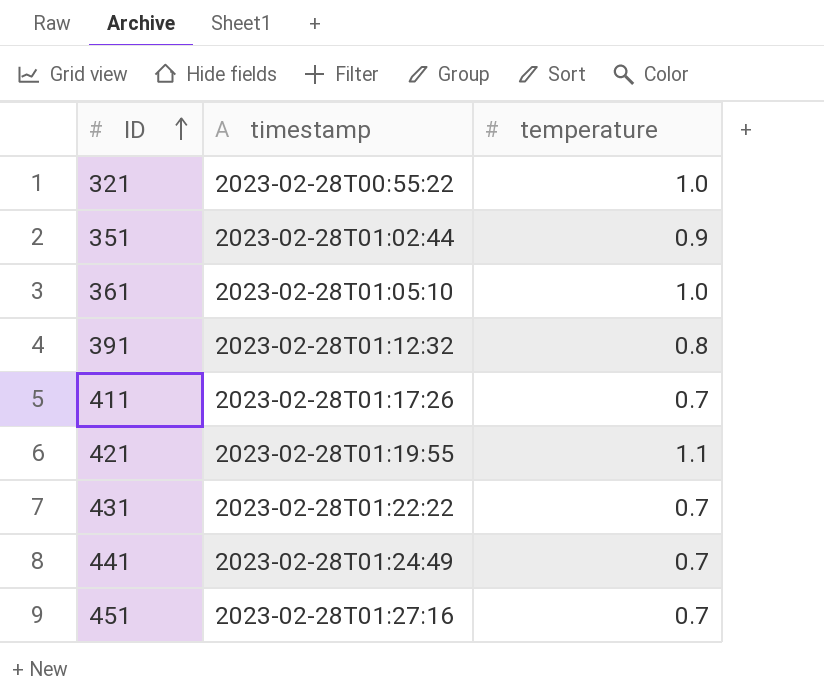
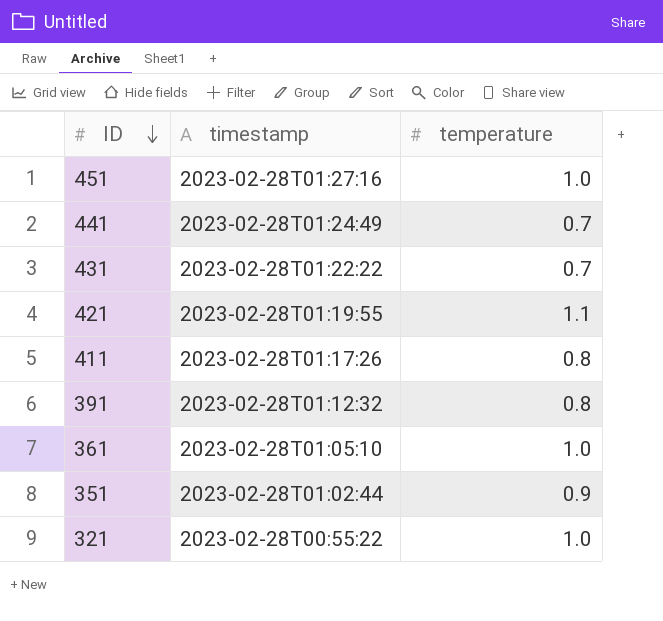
row order: ID ascending -> ID descending
451 | temperature: 0.7 -> 1.0
411 | temperature: 0.7 -> 0.8

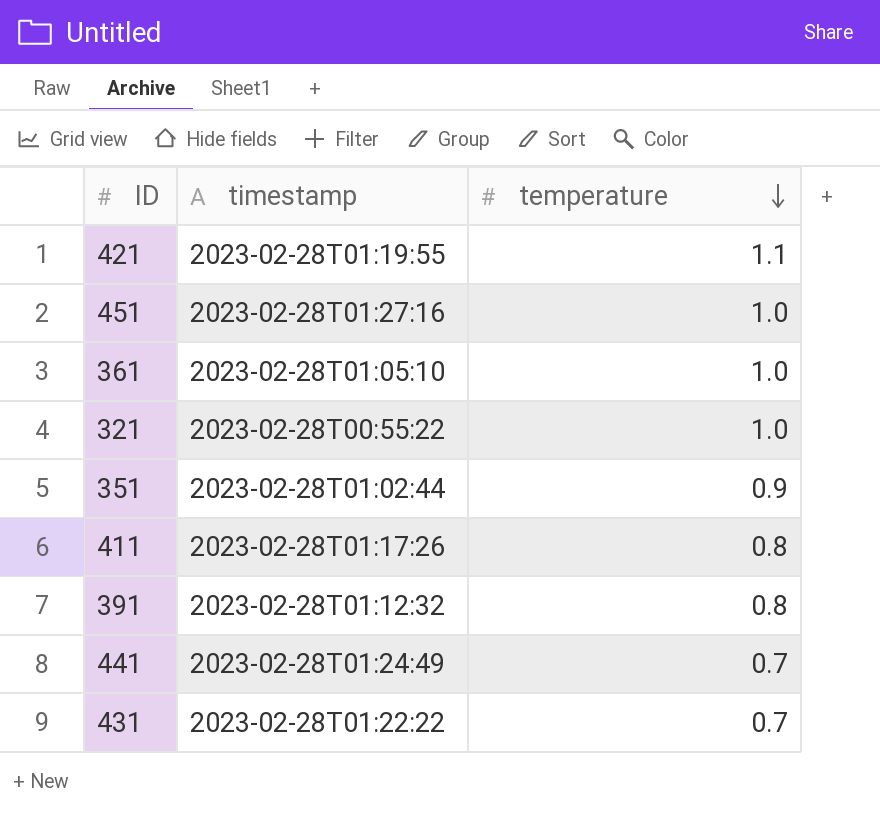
row order: ID descending -> temperature descending

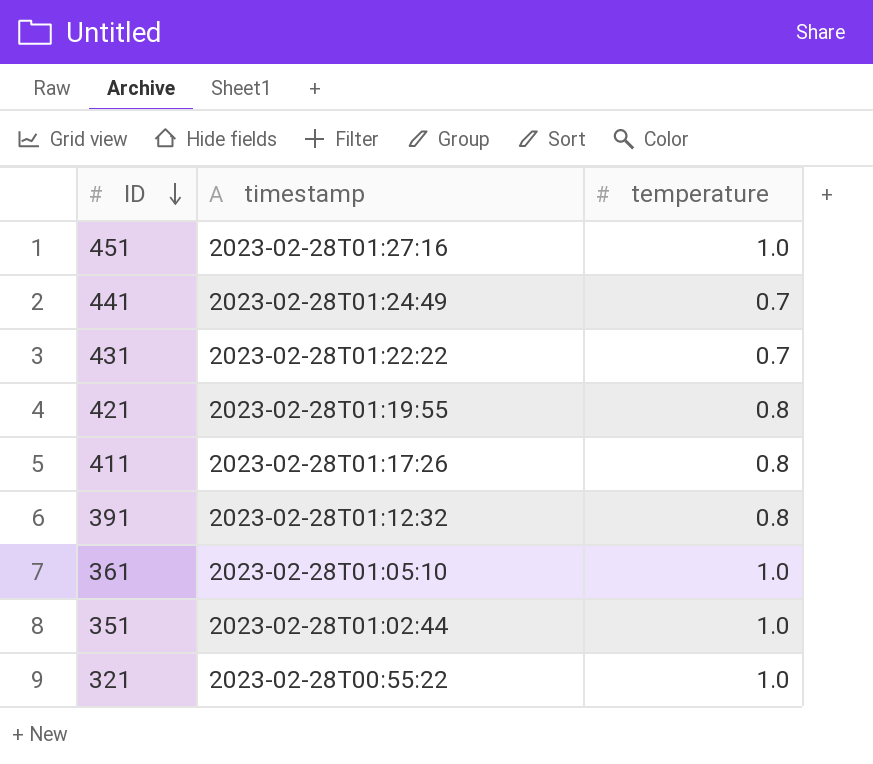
row order: temperature descending -> ID descending
421 | temperature: 1.1 -> 0.8
351 | temperature: 0.9 -> 1.0

